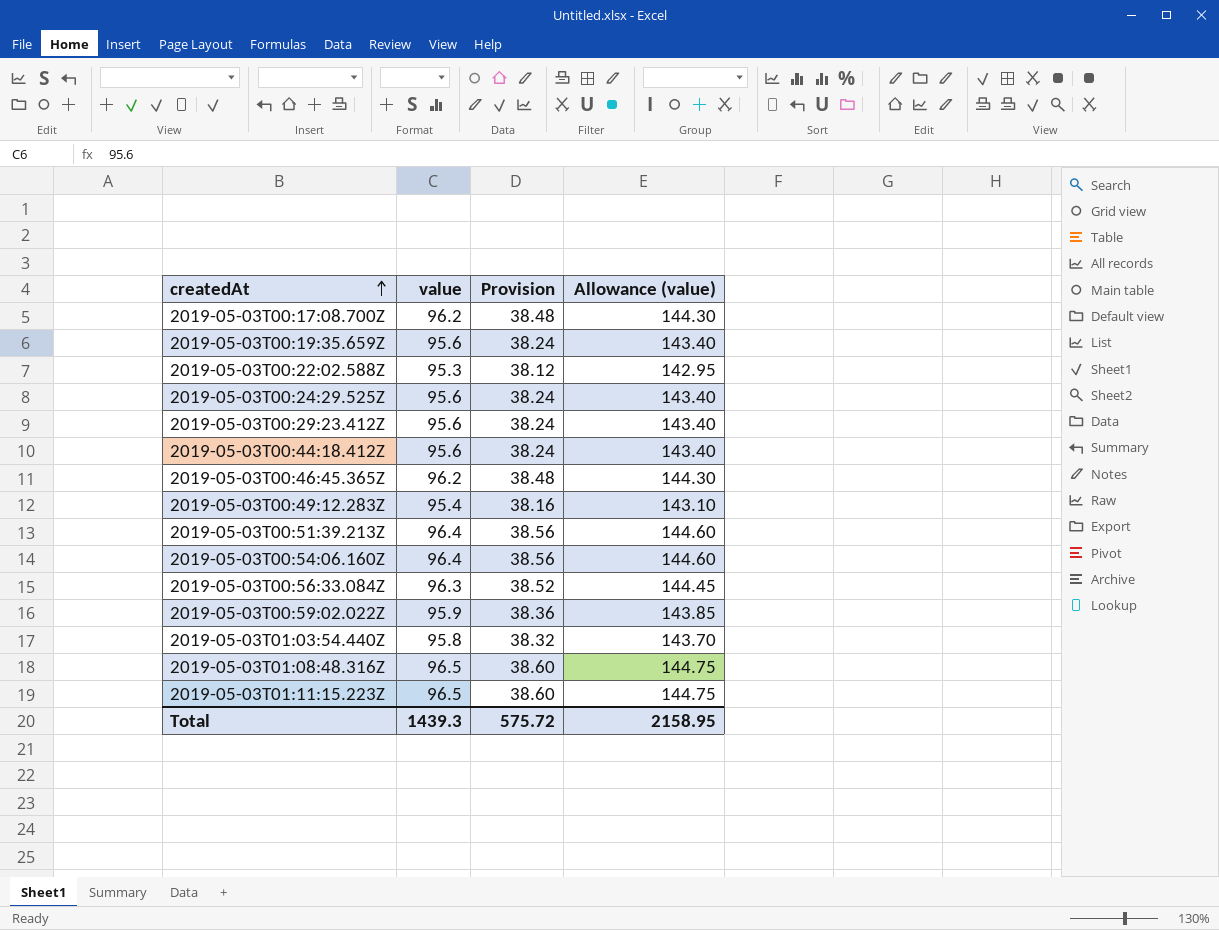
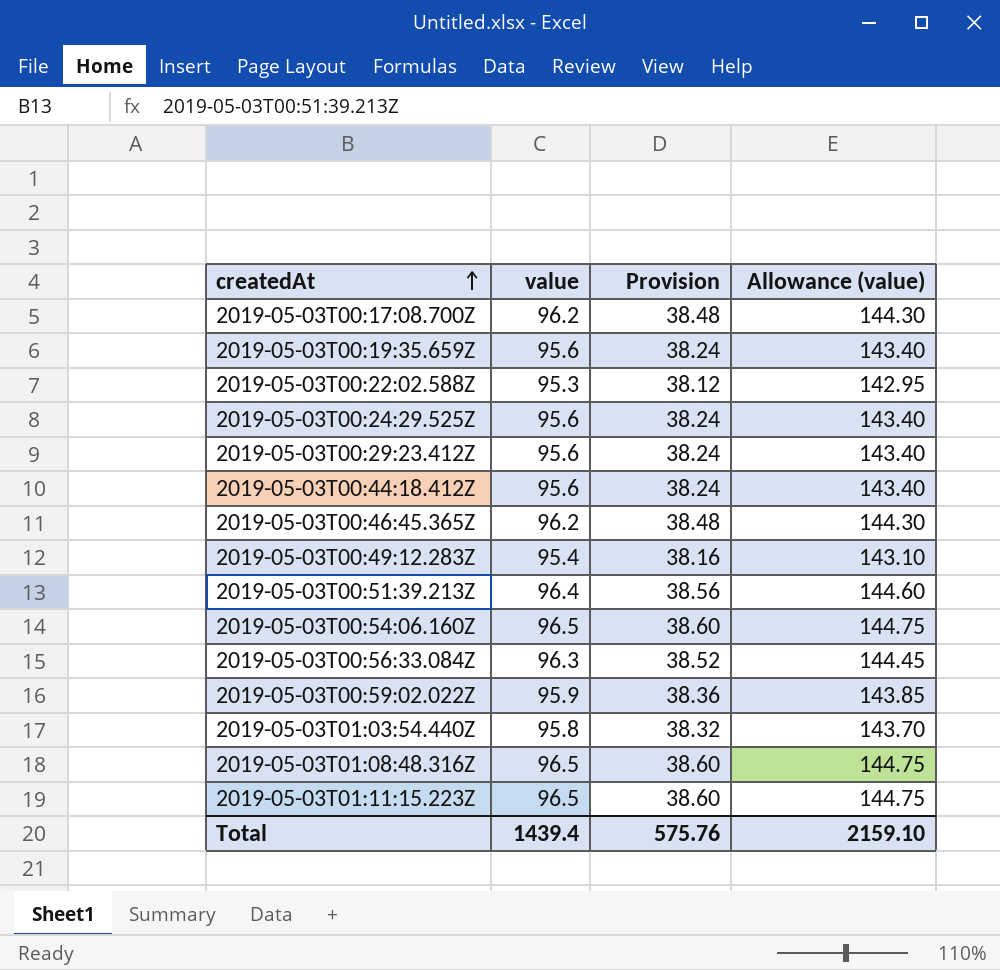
2019-05-03T00:54:06.160Z | value: 96.4 -> 96.5
2019-05-03T00:54:06.160Z | Provision: 38.56 -> 38.60
2019-05-03T00:54:06.160Z | Allowance (value): 144.60 -> 144.75
Total | value: 1439.3 -> 1439.4
Total | Provision: 575.72 -> 575.76
Total | Allowance (value): 2158.95 -> 2159.10

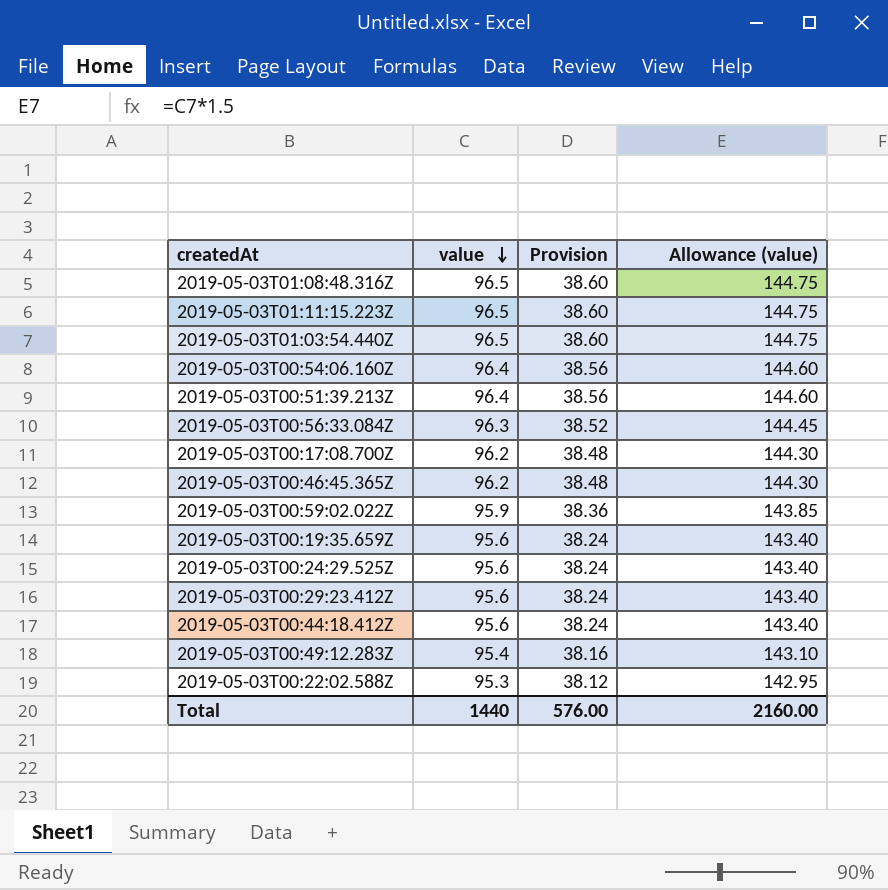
row order: createdAt ascending -> value descending
2019-05-03T01:03:54.440Z | value: 95.8 -> 96.5
2019-05-03T01:03:54.440Z | Provision: 38.32 -> 38.60
2019-05-03T01:03:54.440Z | Allowance (value): 143.70 -> 144.75
2019-05-03T00:54:06.160Z | value: 96.5 -> 96.4
2019-05-03T00:54:06.160Z | Provision: 38.60 -> 38.56
2019-05-03T00:54:06.160Z | Allowance (value): 144.75 -> 144.60
Total | value: 1439.4 -> 1440
Total | Provision: 575.76 -> 576.00
Total | Allowance (value): 2159.10 -> 2160.00

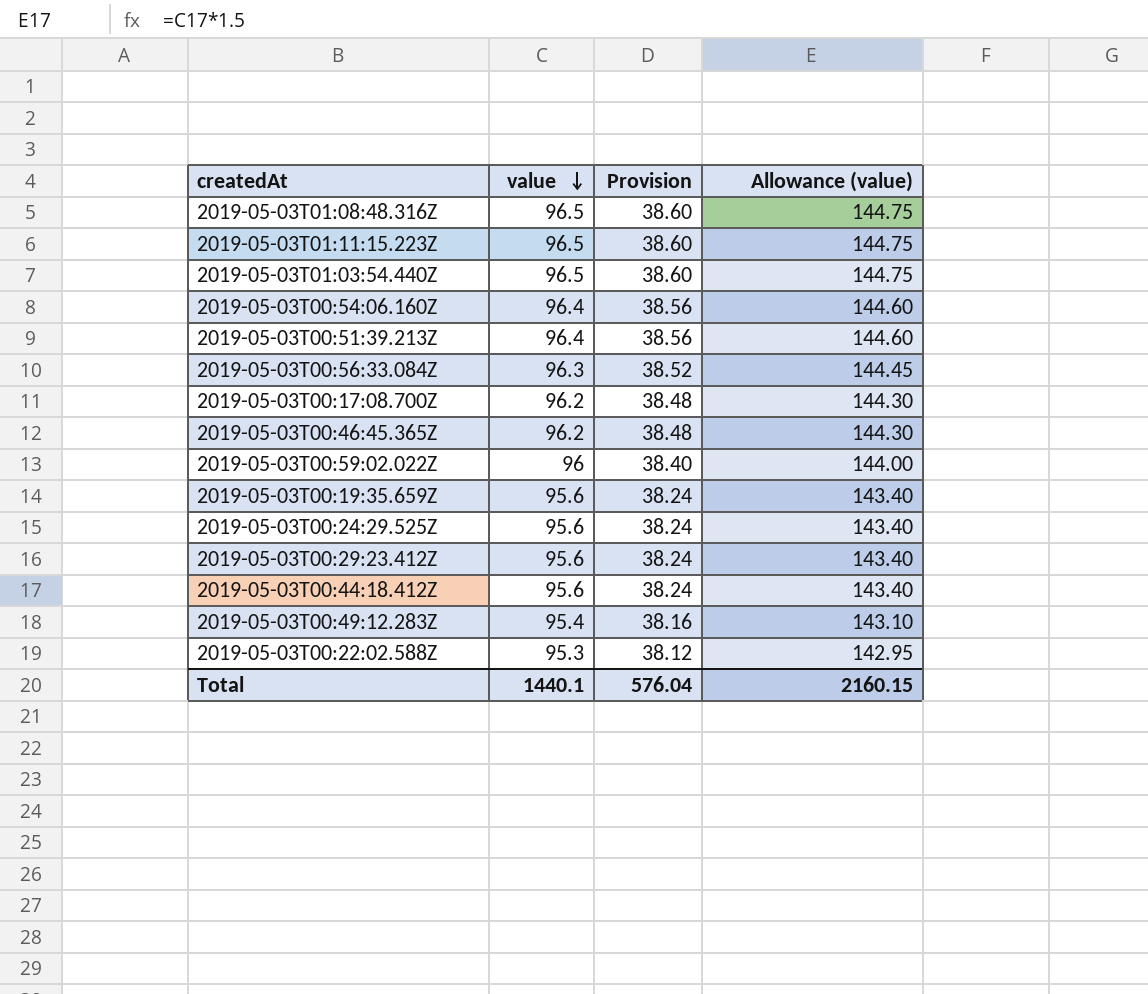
2019-05-03T00:59:02.022Z | value: 95.9 -> 96
2019-05-03T00:59:02.022Z | Provision: 38.36 -> 38.40
2019-05-03T00:59:02.022Z | Allowance (value): 143.85 -> 144.00
Total | value: 1440 -> 1440.1
Total | Provision: 576.00 -> 576.04
Total | Allowance (value): 2160.00 -> 2160.15

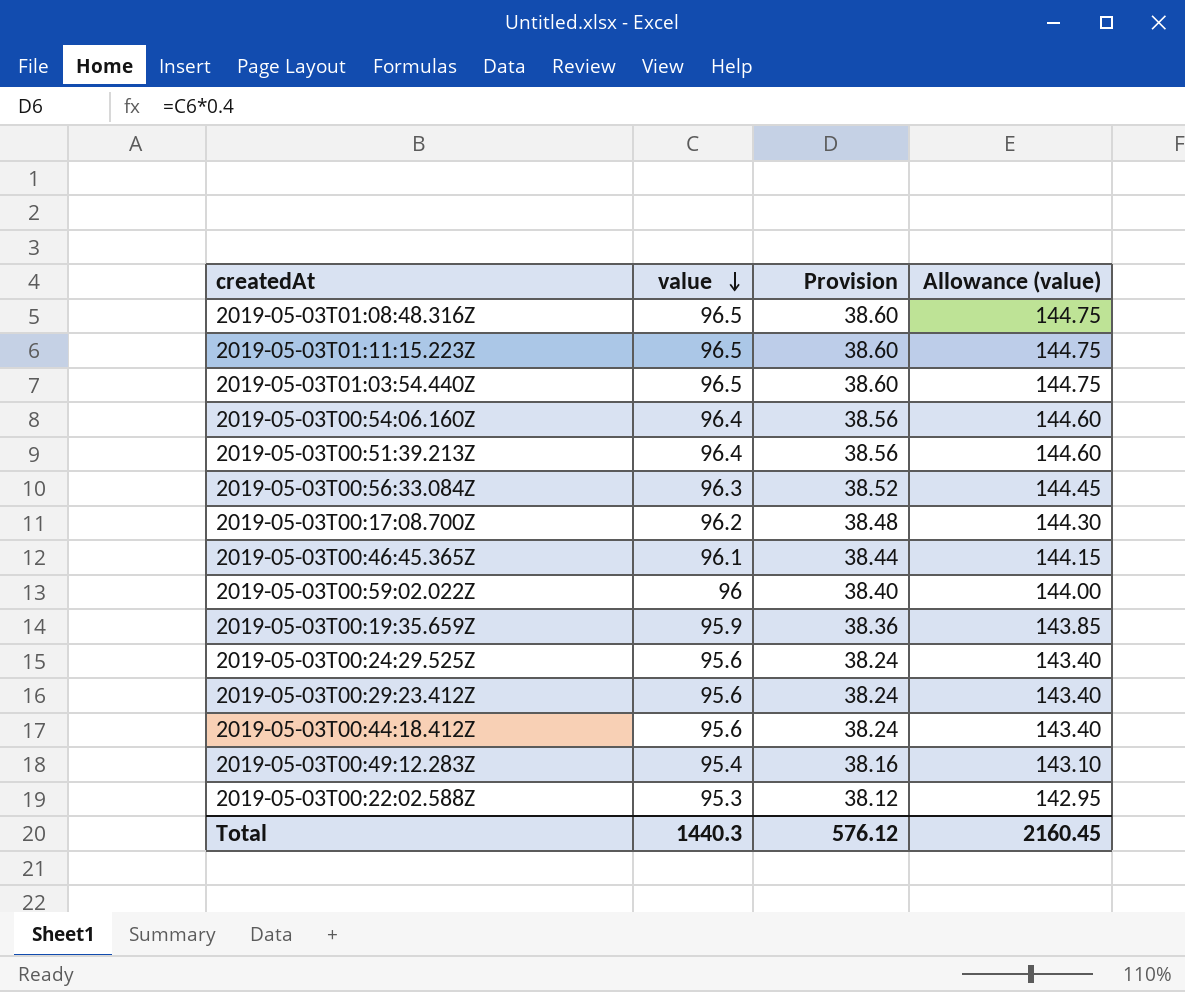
2019-05-03T00:46:45.365Z | value: 96.2 -> 96.1
2019-05-03T00:46:45.365Z | Provision: 38.48 -> 38.44
2019-05-03T00:46:45.365Z | Allowance (value): 144.30 -> 144.15
2019-05-03T00:19:35.659Z | value: 95.6 -> 95.9
2019-05-03T00:19:35.659Z | Provision: 38.24 -> 38.36
2019-05-03T00:19:35.659Z | Allowance (value): 143.40 -> 143.85
Total | value: 1440.1 -> 1440.3
Total | Provision: 576.04 -> 576.12
Total | Allowance (value): 2160.15 -> 2160.45

